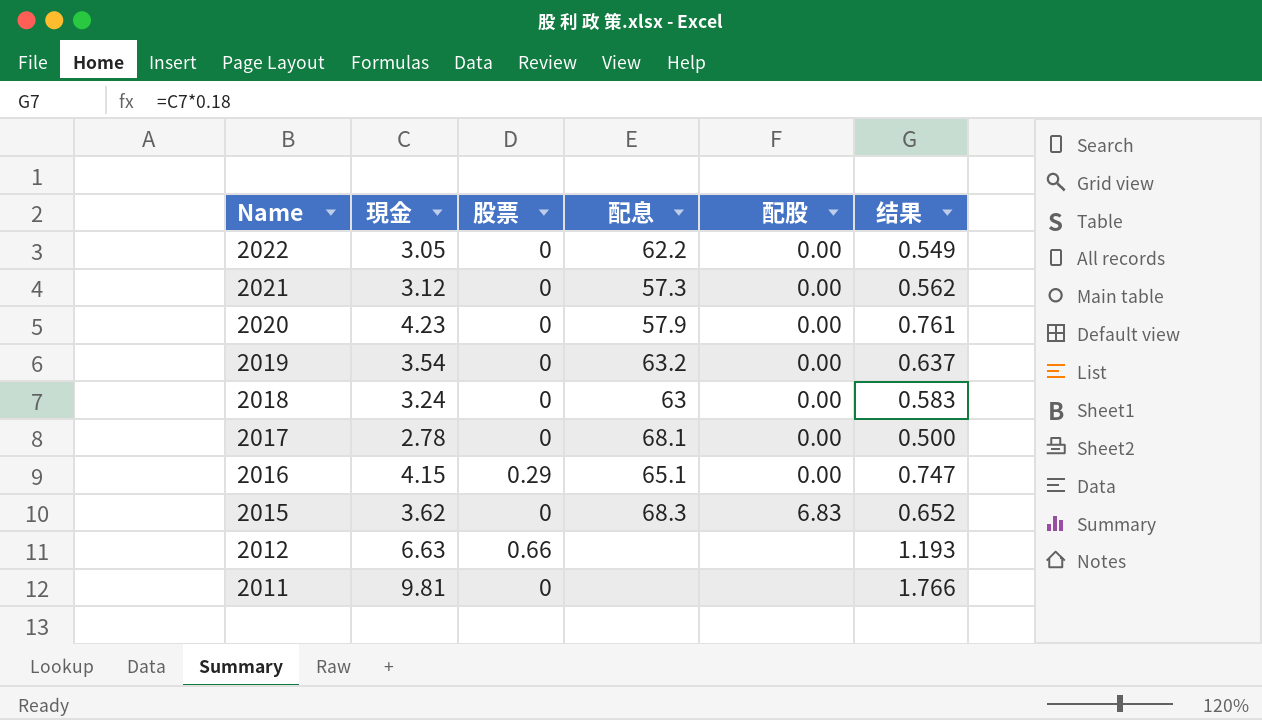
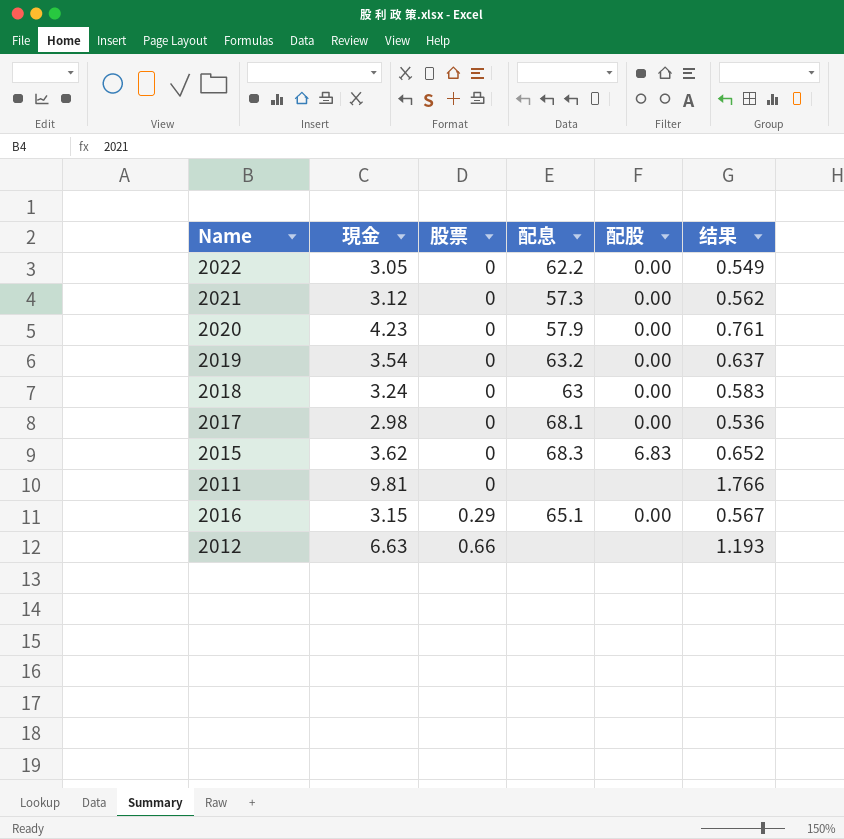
row order: Name descending -> 股票 ascending
2017 | 現金: 2.78 -> 2.98
2017 | 结果: 0.500 -> 0.536
2016 | 現金: 4.15 -> 3.15
2016 | 结果: 0.747 -> 0.567

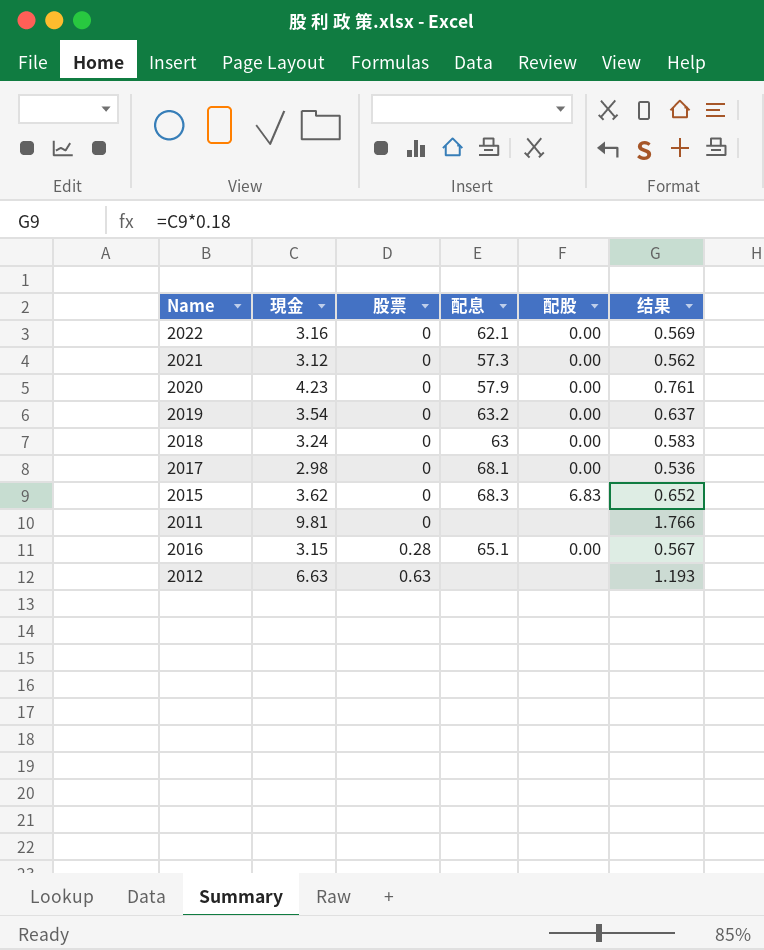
2022 | 現金: 3.05 -> 3.16
2022 | 配息: 62.2 -> 62.1
2022 | 结果: 0.549 -> 0.569
2016 | 股票: 0.29 -> 0.28
2012 | 股票: 0.66 -> 0.63

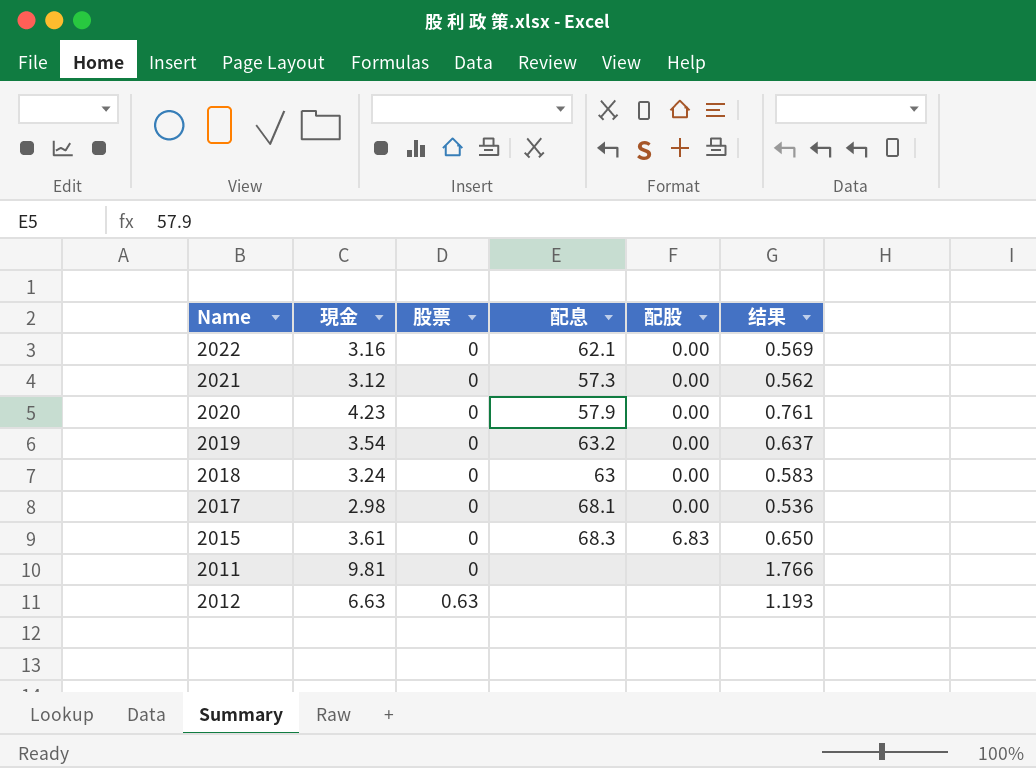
row 2016: 3.15 | 0.28 | 65.1 | 0.00 | 0.567 -> none
2015 | 現金: 3.62 -> 3.61
2015 | 结果: 0.652 -> 0.650

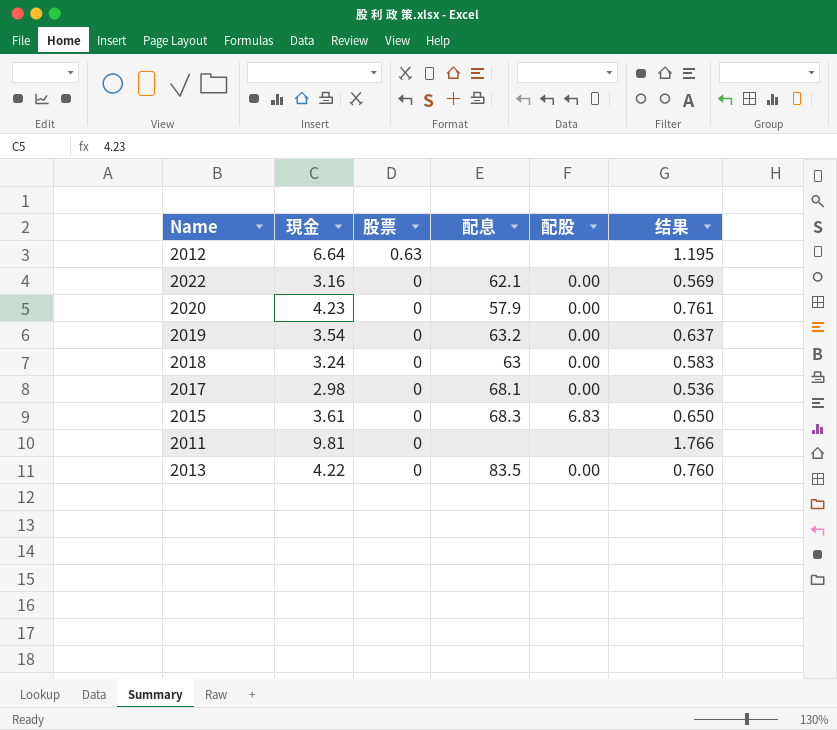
row order: 股票 ascending -> 股票 descending
row 2021: 3.12 | 0 | 57.3 | 0.00 | 0.562 -> none
2012 | 現金: 6.63 -> 6.64
2012 | 结果: 1.193 -> 1.195
row 2013: none -> 4.22 | 0 | 83.5 | 0.00 | 0.760

